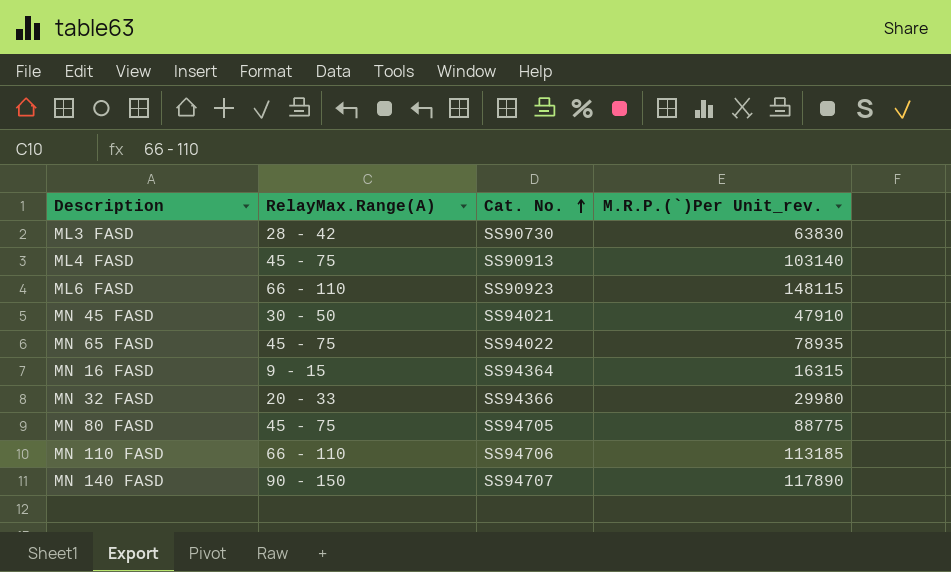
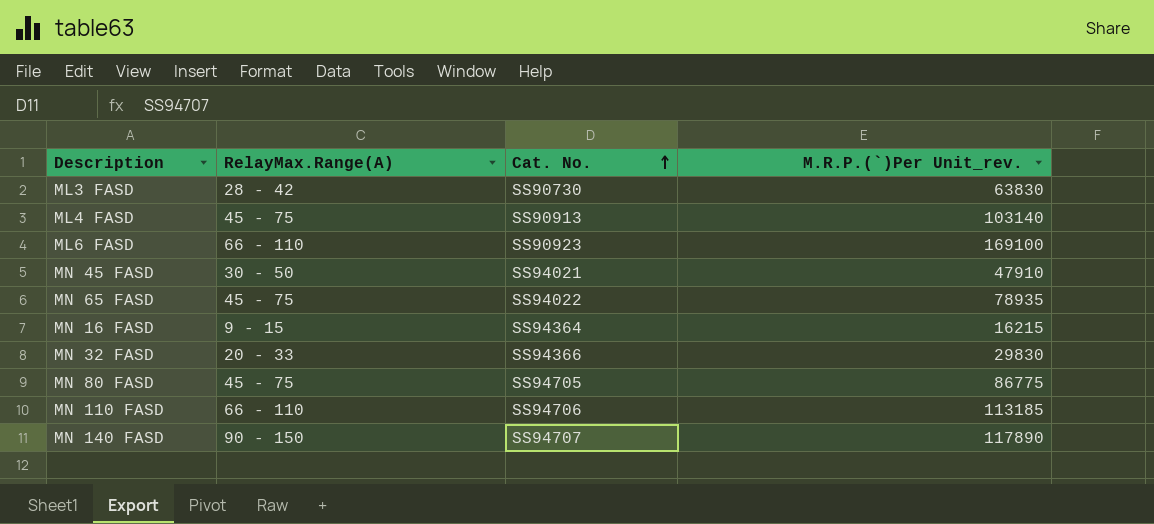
ML6 FASD | M.R.P.(`)Per Unit_rev.: 148115 -> 169100
MN 16 FASD | M.R.P.(`)Per Unit_rev.: 16315 -> 16215
MN 32 FASD | M.R.P.(`)Per Unit_rev.: 29980 -> 29830
MN 80 FASD | M.R.P.(`)Per Unit_rev.: 88775 -> 86775

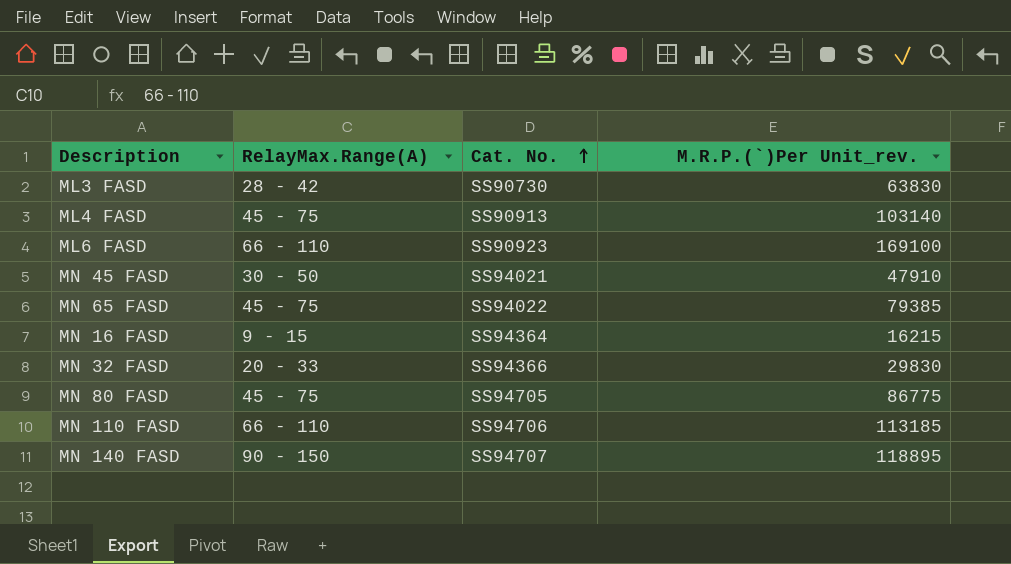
MN 65 FASD | M.R.P.(`)Per Unit_rev.: 78935 -> 79385
MN 140 FASD | M.R.P.(`)Per Unit_rev.: 117890 -> 118895

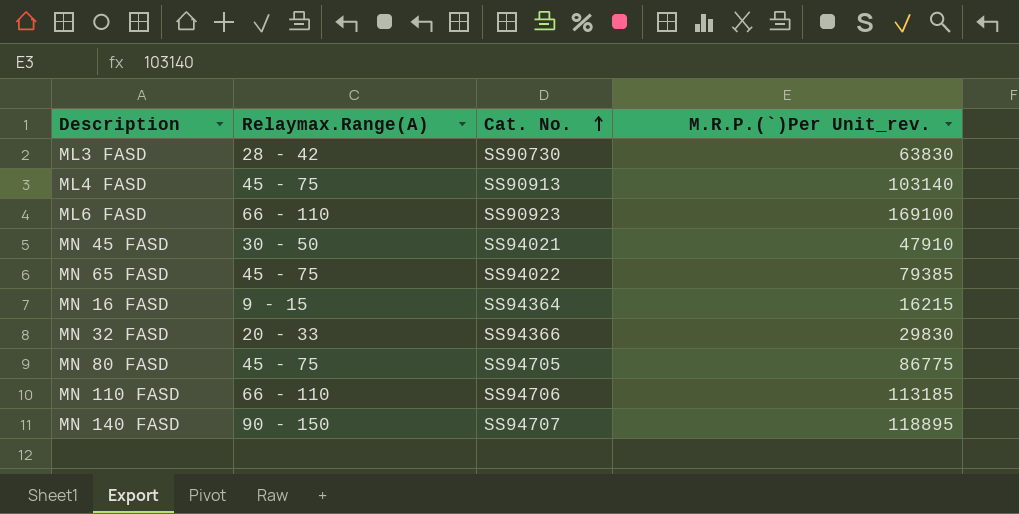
column name: RelayMax.Range(A) -> Relaymax.Range(A)

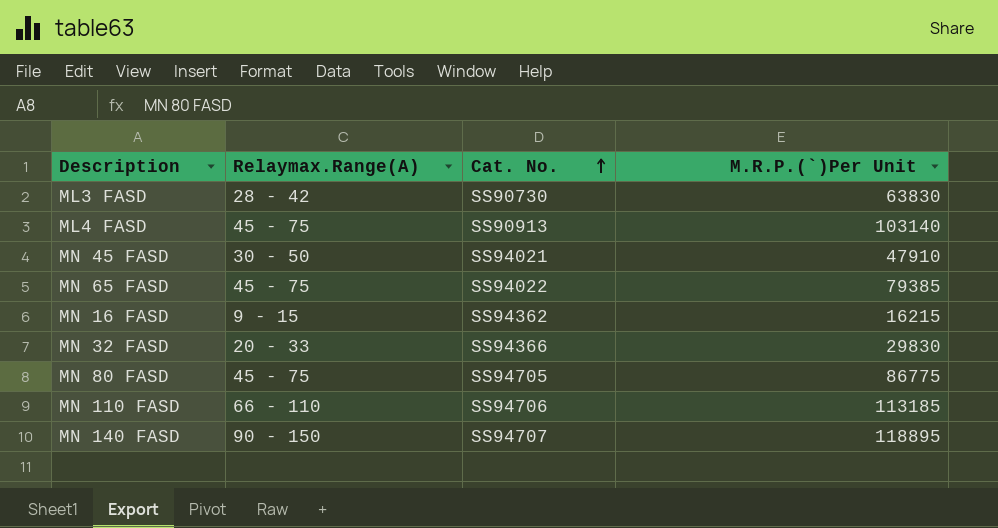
column name: M.R.P.(`)Per Unit_rev. -> M.R.P.(`)Per Unit
row ML6 FASD: 66 - 110 | SS90923 | 169100 -> none
MN 16 FASD | Cat. No.: SS94364 -> SS94362

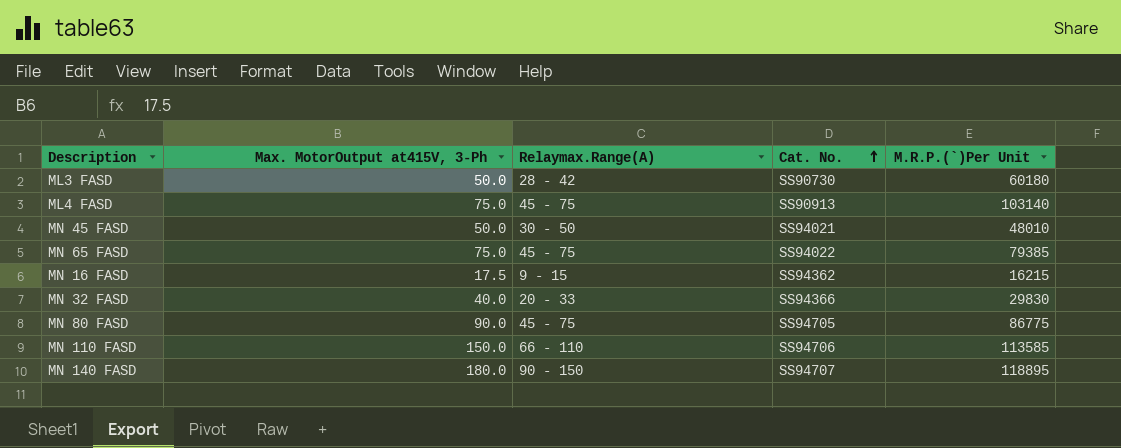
column Max. MotorOutput at415V, 3-Ph | position: none -> 2
ML3 FASD | M.R.P.(`)Per Unit: 63830 -> 60180
MN 45 FASD | M.R.P.(`)Per Unit: 47910 -> 48010
MN 110 FASD | M.R.P.(`)Per Unit: 113185 -> 113585

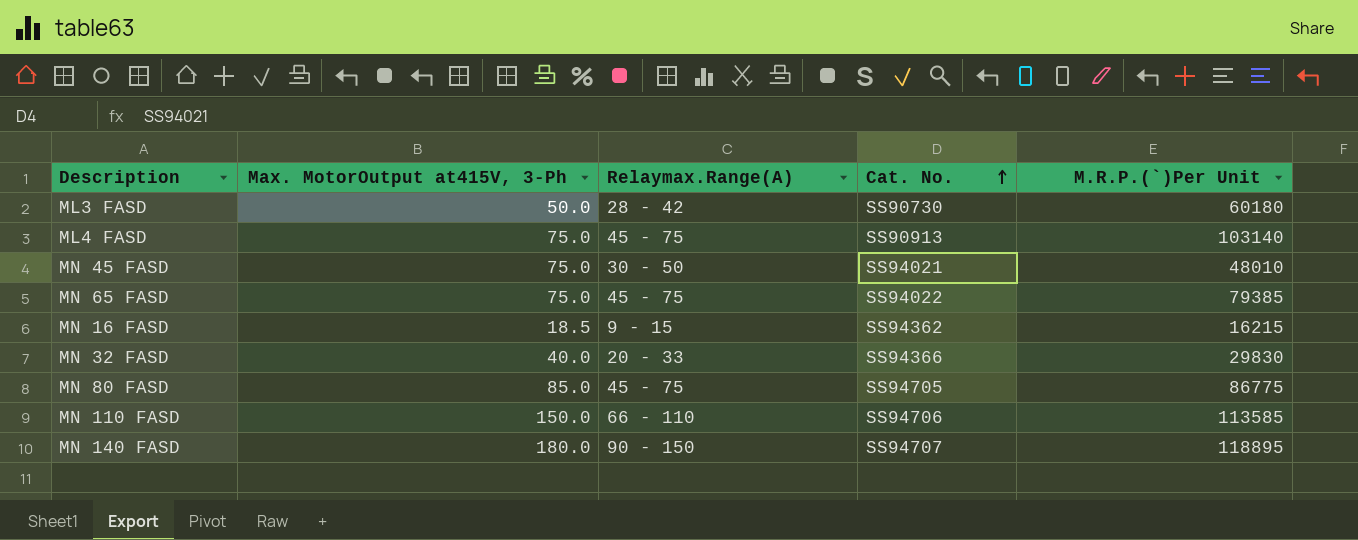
MN 45 FASD | Max. MotorOutput at415V, 3-Ph: 50.0 -> 75.0
MN 16 FASD | Max. MotorOutput at415V, 3-Ph: 17.5 -> 18.5
MN 80 FASD | Max. MotorOutput at415V, 3-Ph: 90.0 -> 85.0

